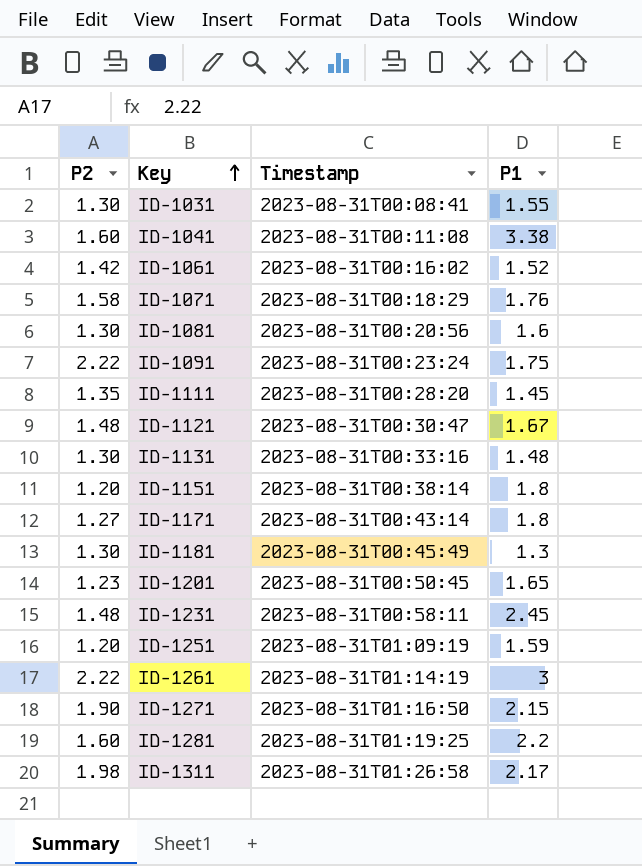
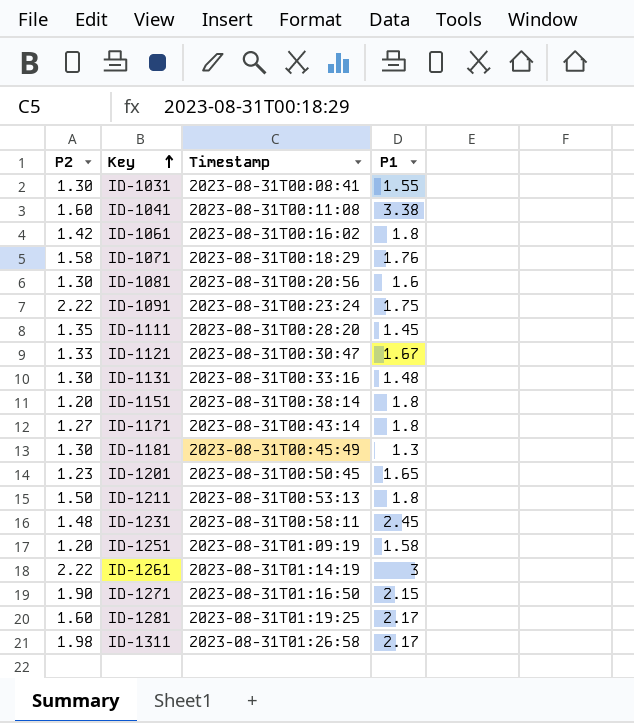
ID-1061 | P1: 1.52 -> 1.8
ID-1121 | P2: 1.48 -> 1.33
row ID-1211: none -> 1.50 | 2023-08-31T00:53:13 | 1.8
ID-1251 | P1: 1.59 -> 1.58
ID-1281 | P1: 2.2 -> 2.17

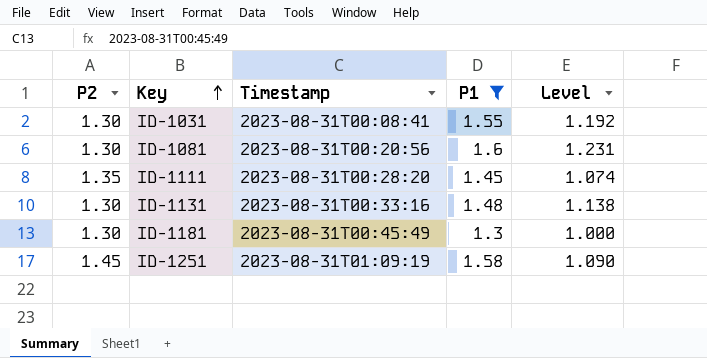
filter: none -> P1 <= 1.6
column Level | formula: none -> [P1] / [P2]
ID-1251 | P2: 1.20 -> 1.45

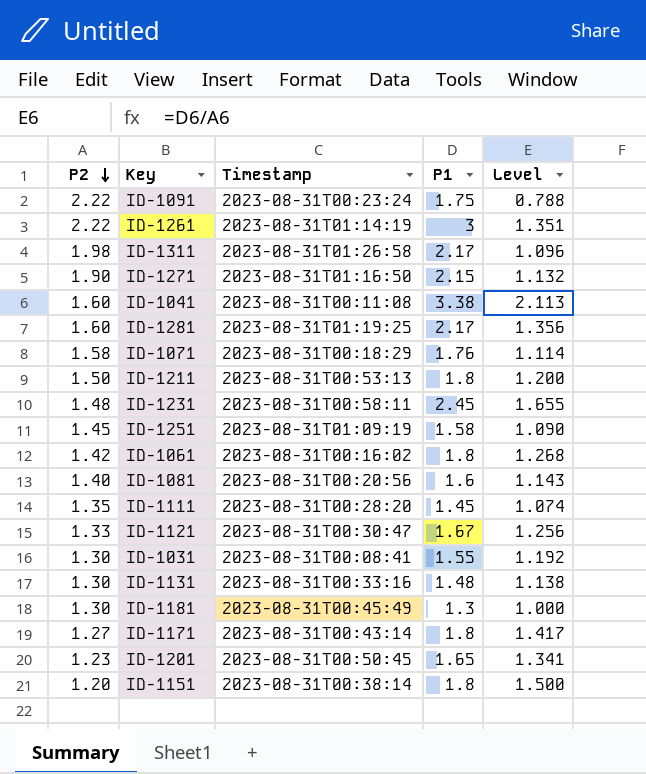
filter: P1 <= 1.6 -> none
row order: Key ascending -> P2 descending
ID-1081 | P2: 1.30 -> 1.40
ID-1081 | Level: 1.231 -> 1.143

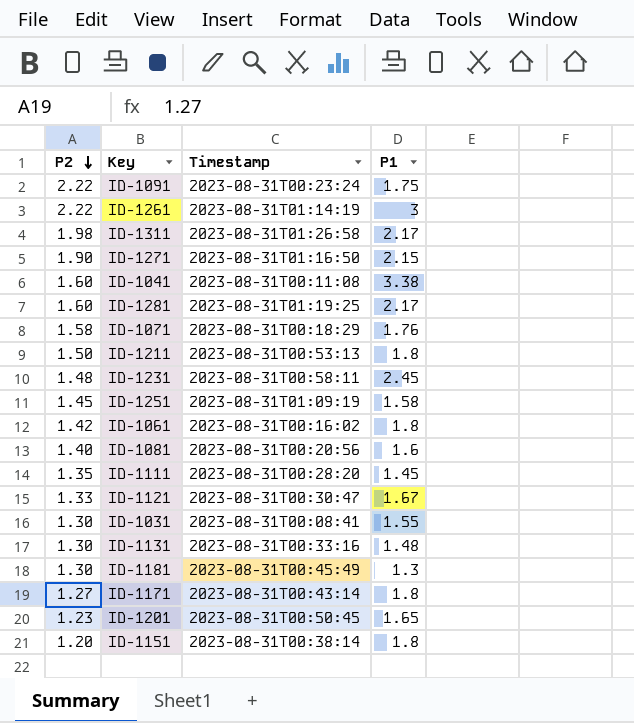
column Level | formula: [P1] / [P2] -> none

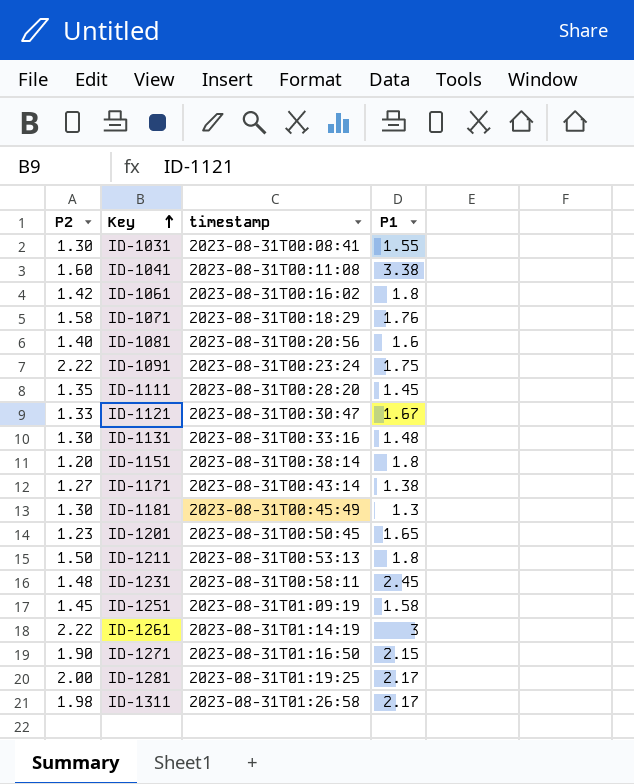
row order: P2 descending -> Key ascending
column name: Timestamp -> timestamp
ID-1171 | P1: 1.8 -> 1.38
ID-1281 | P2: 1.60 -> 2.00

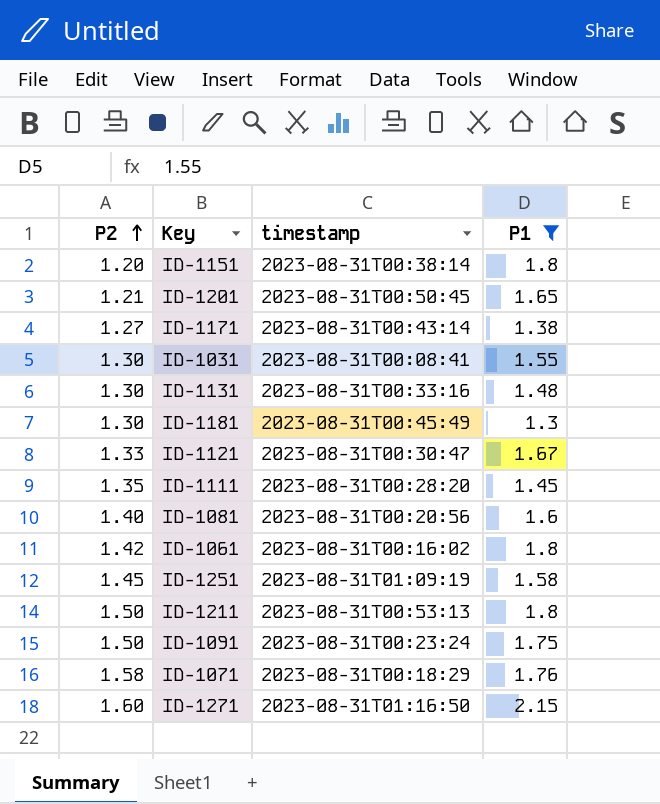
filter: none -> P1 <= 2.15
row order: Key ascending -> P2 ascending
ID-1201 | P2: 1.23 -> 1.21
ID-1091 | P2: 2.22 -> 1.50
ID-1271 | P2: 1.90 -> 1.60

